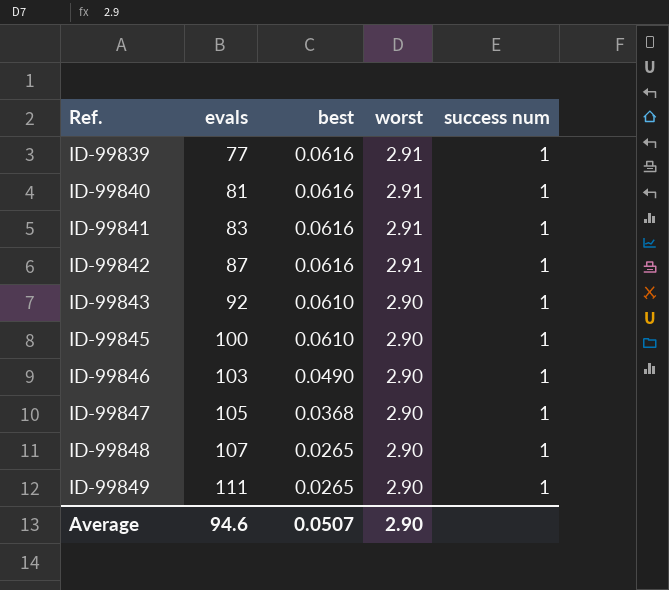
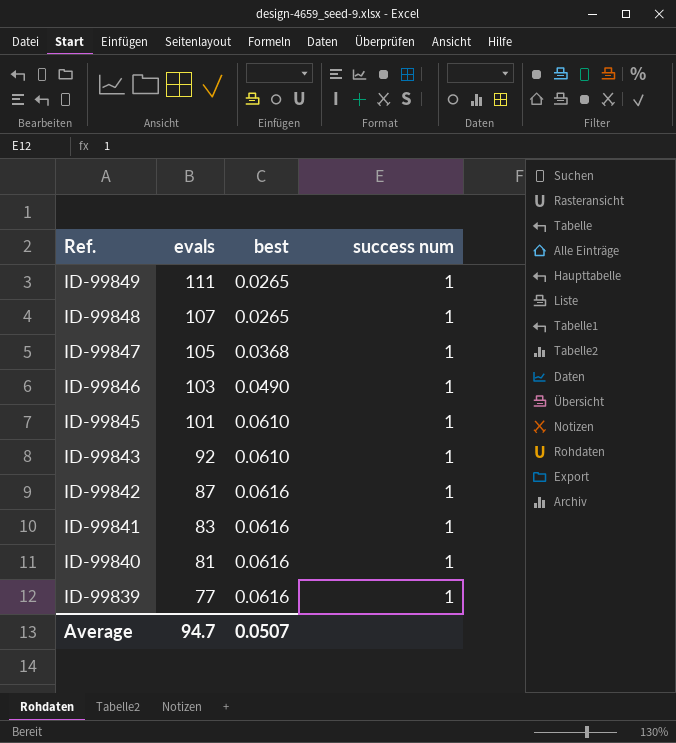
row order: Ref. ascending -> Ref. descending
column worst | position: 4 -> none
ID-99845 | evals: 100 -> 101
Average | evals: 94.6 -> 94.7

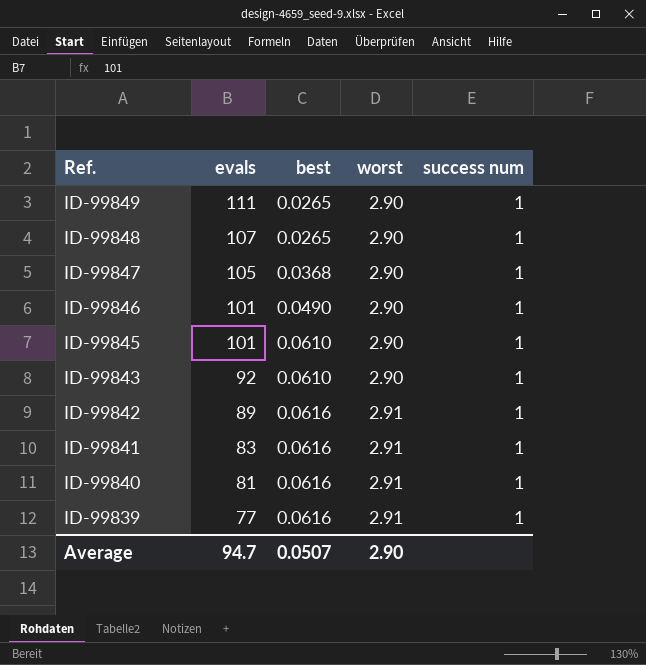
column worst | position: none -> 4
ID-99846 | evals: 103 -> 101
ID-99842 | evals: 87 -> 89

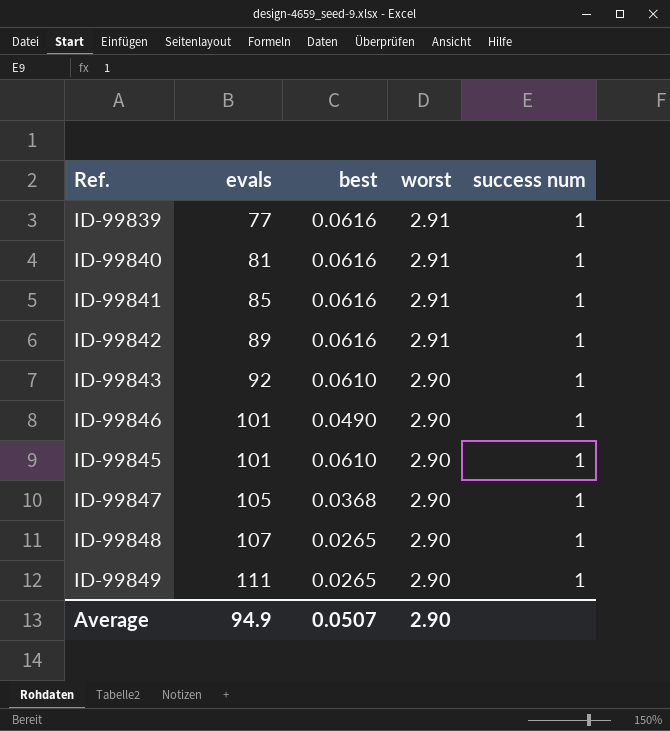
row order: Ref. descending -> evals ascending
ID-99841 | evals: 83 -> 85
Average | evals: 94.7 -> 94.9

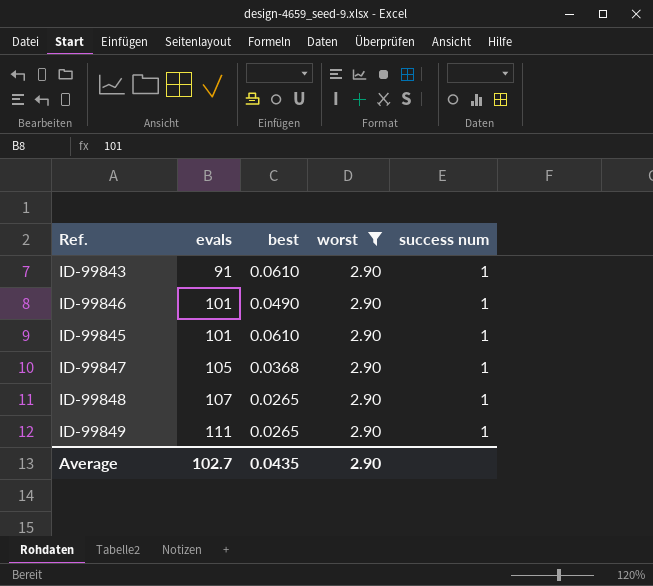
filter: none -> worst = 2.90
ID-99843 | evals: 92 -> 91
Average | evals: 94.9 -> 102.7
Average | best: 0.0507 -> 0.0435

